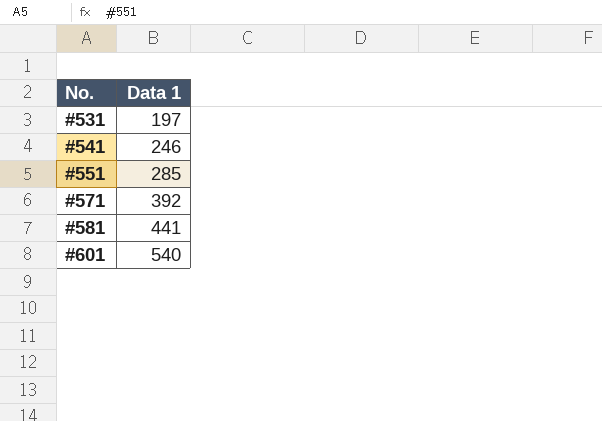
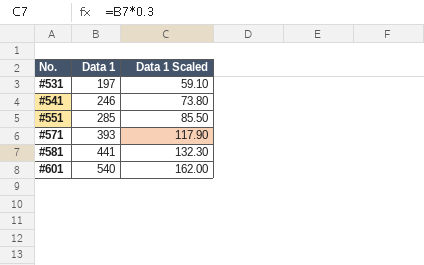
column Data 1 Scaled | formula: none -> [Data 1] * 0.3
#571 | Data 1: 392 -> 393

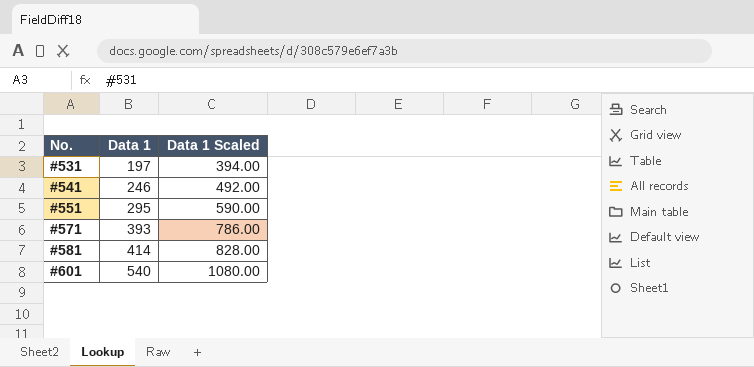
column Data 1 Scaled | formula: [Data 1] * 0.3 -> [Data 1] * 2
#551 | Data 1: 285 -> 295
#581 | Data 1: 441 -> 414

